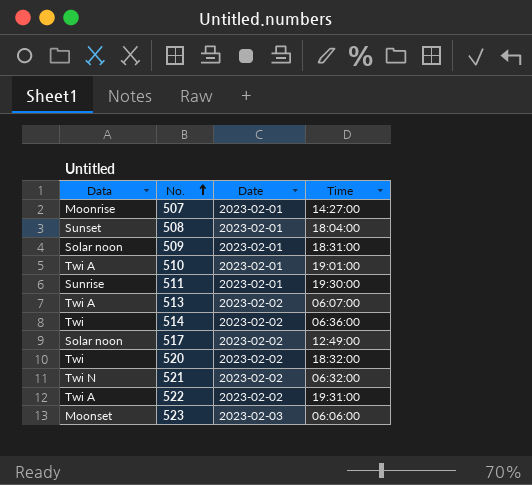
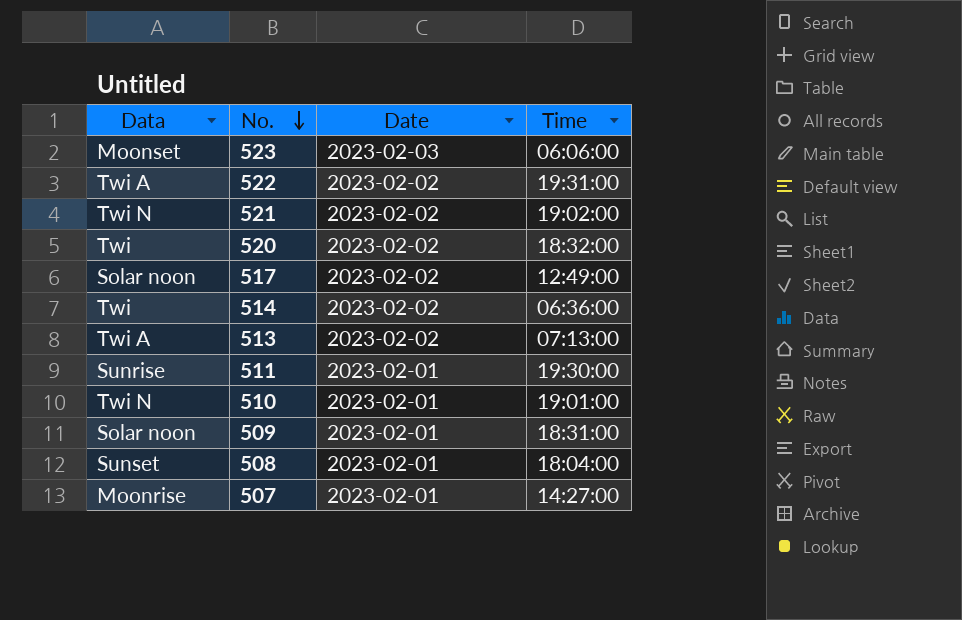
row order: No. ascending -> No. descending
521 | Time: 06:32:00 -> 19:02:00
513 | Time: 06:07:00 -> 07:13:00
510 | Data: Twi A -> Twi N

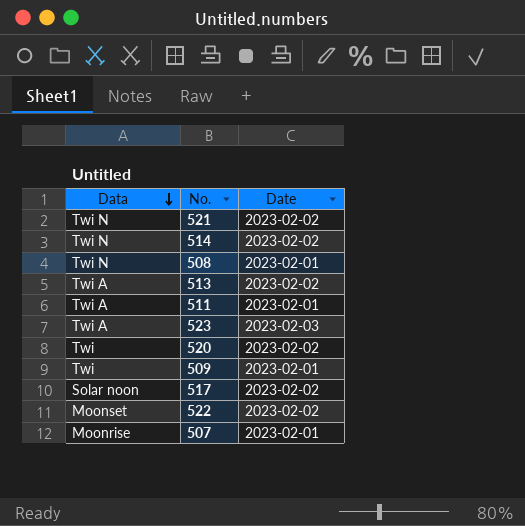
row order: No. descending -> Data descending
column Time | position: 4 -> none
row 510: Twi N | 2023-02-01 | 19:01:00 -> none
514 | Data: Twi -> Twi N
508 | Data: Sunset -> Twi N
511 | Data: Sunrise -> Twi A
523 | Data: Moonset -> Twi A
509 | Data: Solar noon -> Twi
522 | Data: Twi A -> Moonset

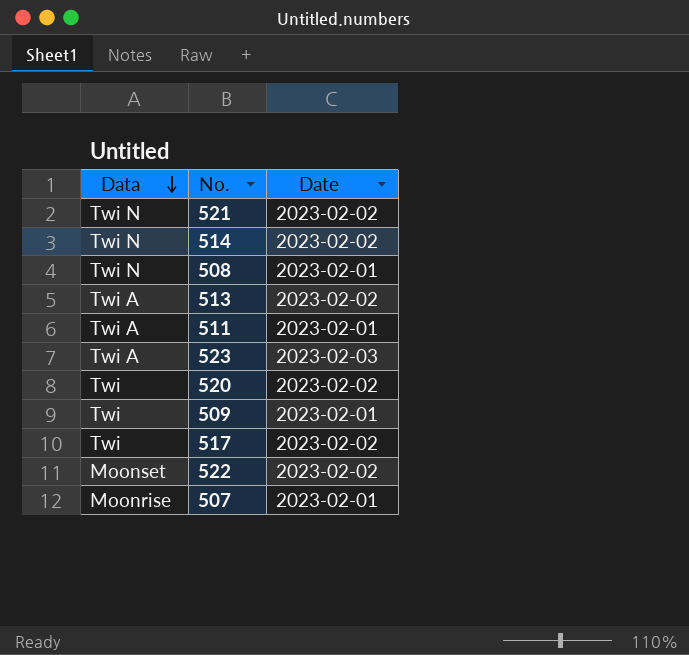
517 | Data: Solar noon -> Twi

